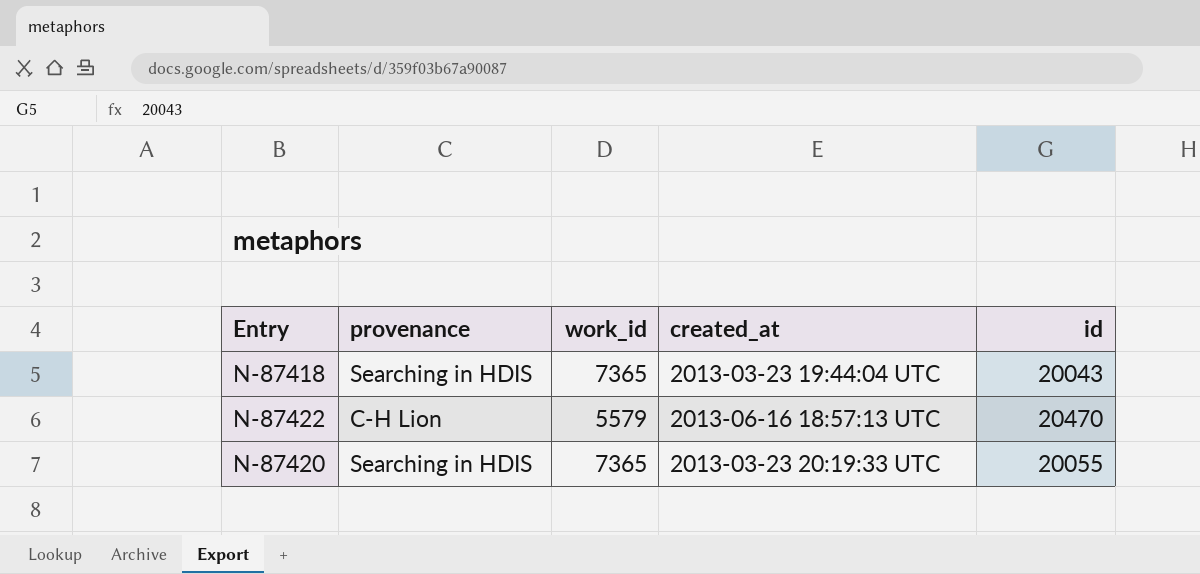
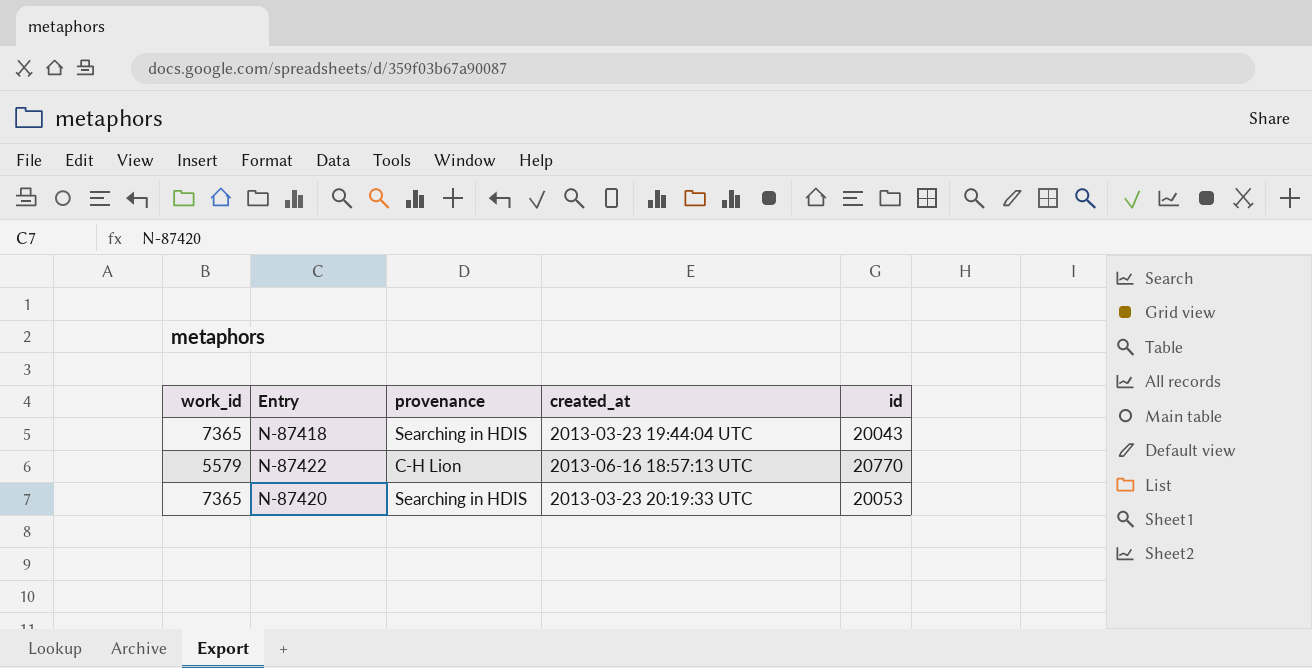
column work_id | position: 3 -> 1
N-87422 | id: 20470 -> 20770
N-87420 | id: 20055 -> 20053

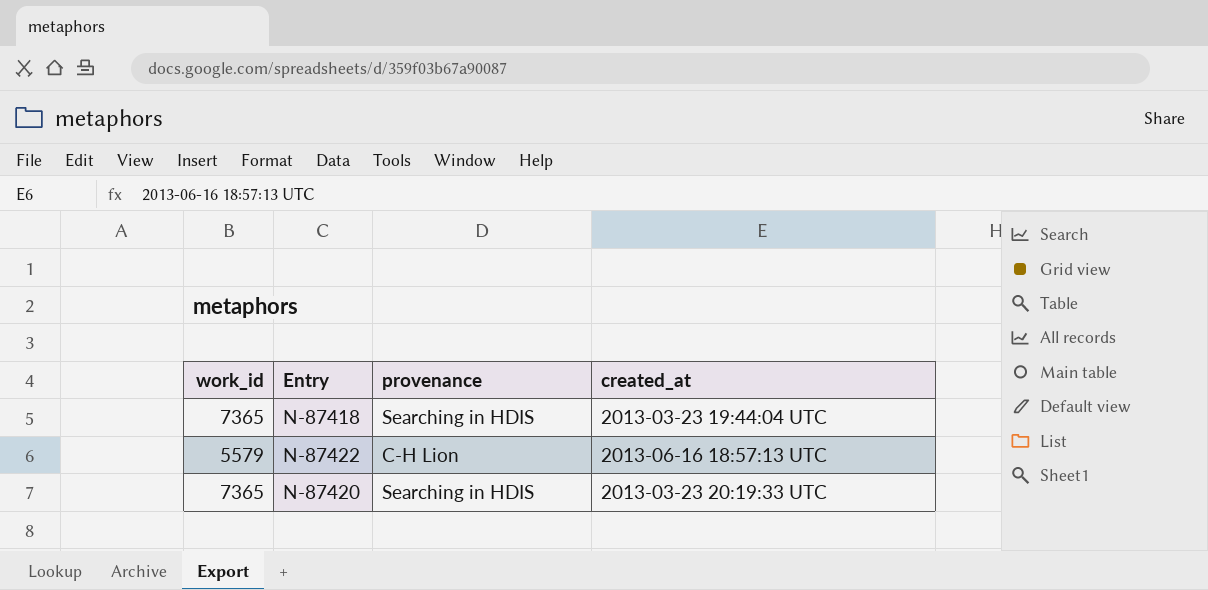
column id | position: 5 -> none

